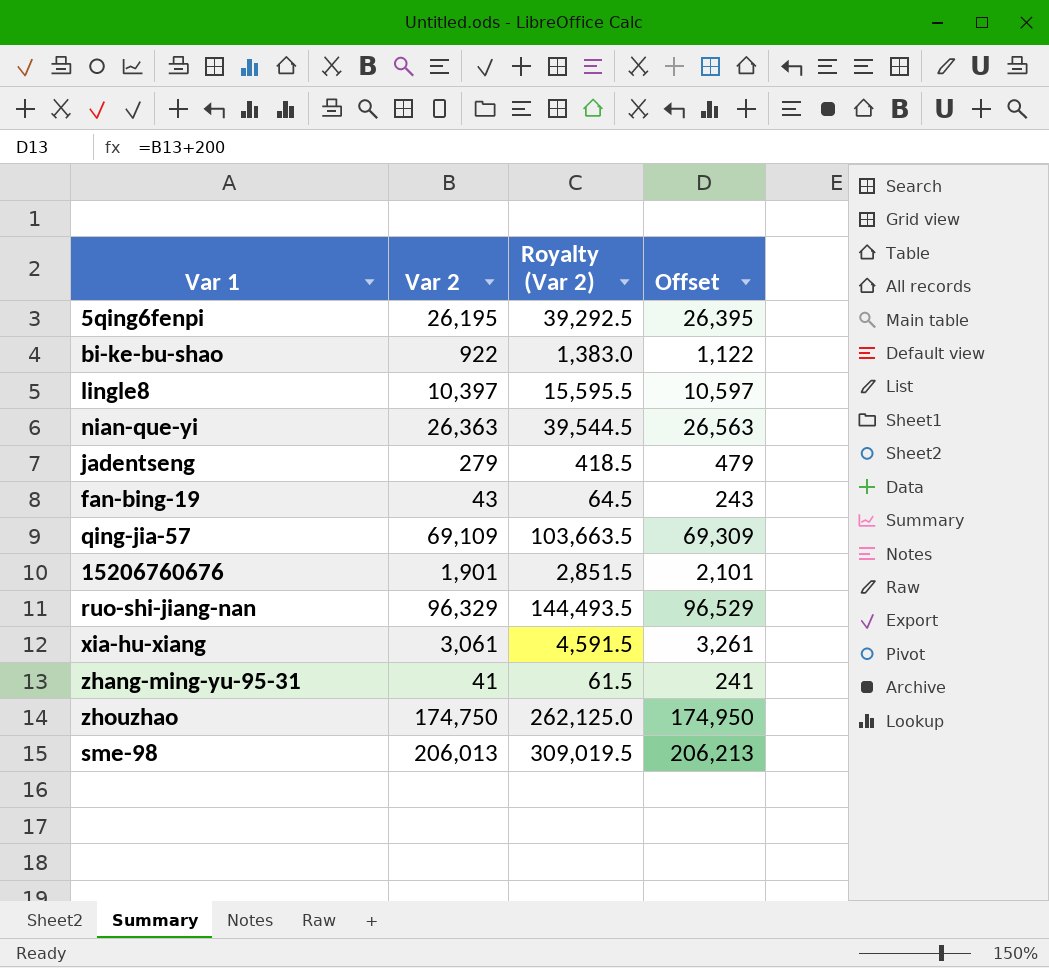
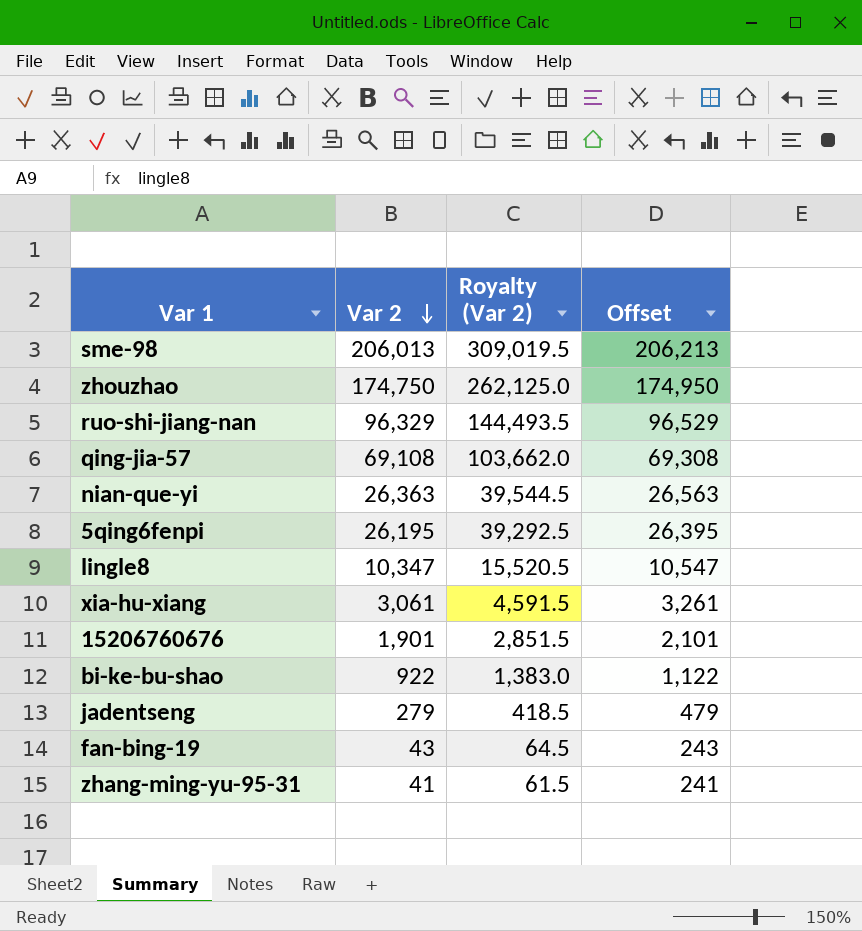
row order: none -> Var 2 descending
qing-jia-57 | Var 2: 69,109 -> 69,108
qing-jia-57 | Royalty (Var 2): 103,663.5 -> 103,662.0
qing-jia-57 | Offset: 69,309 -> 69,308
lingle8 | Var 2: 10,397 -> 10,347
lingle8 | Royalty (Var 2): 15,595.5 -> 15,520.5
lingle8 | Offset: 10,597 -> 10,547

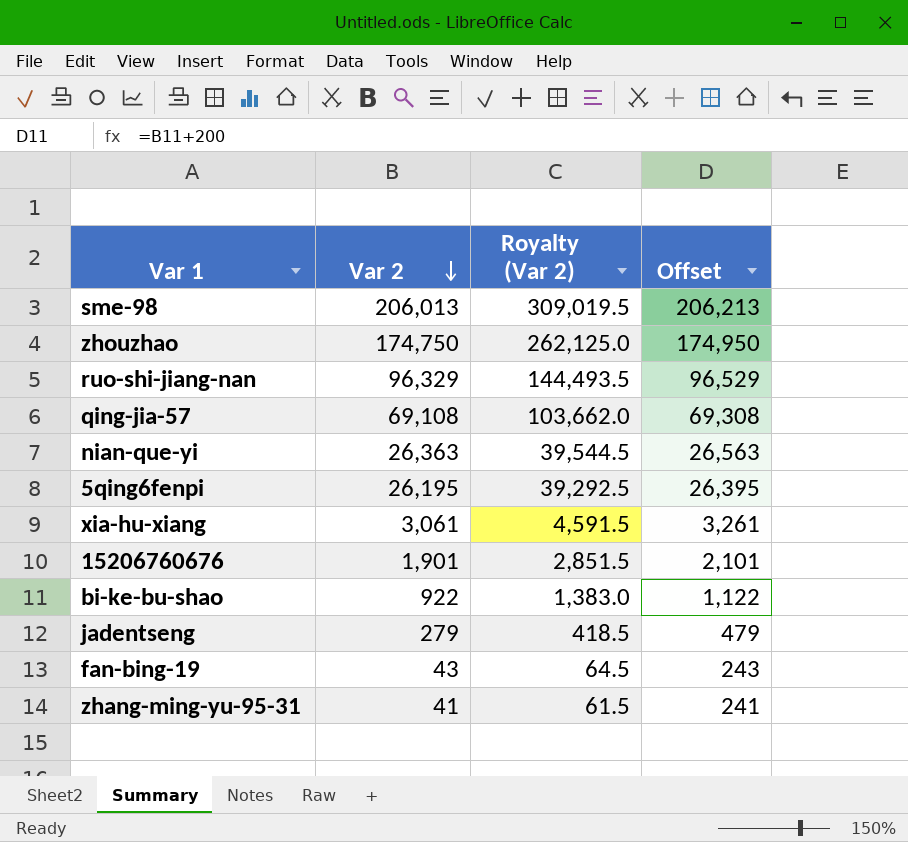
row lingle8: 10,347 | 15,520.5 | 10,547 -> none

